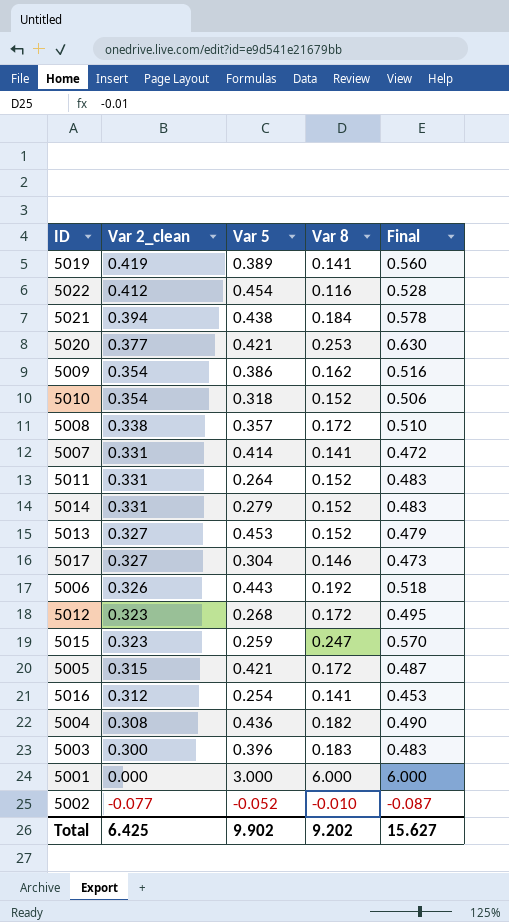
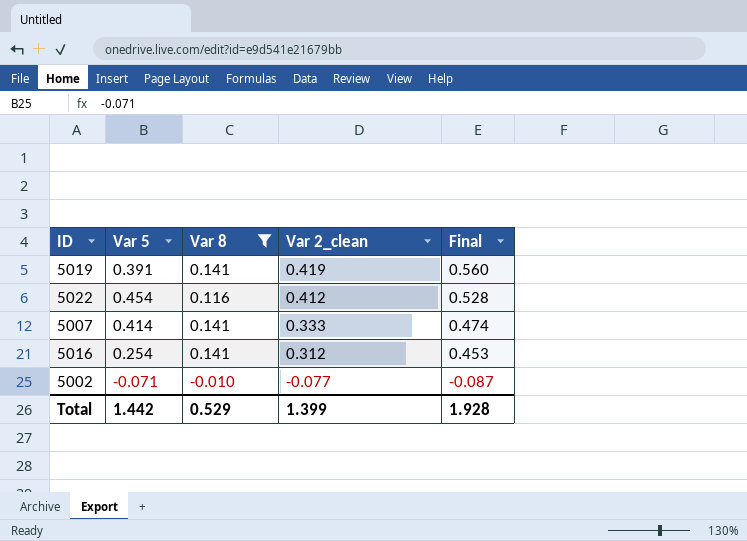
filter: none -> Var 8 <= 0.141
column Var 2_clean | position: 2 -> 4
5019 | Var 5: 0.389 -> 0.391
5007 | Var 2_clean: 0.331 -> 0.333
5007 | Final: 0.472 -> 0.474
5002 | Var 5: -0.052 -> -0.071
Total | Var 5: 9.902 -> 1.442
Total | Var 8: 9.202 -> 0.529
Total | Var 2_clean: 6.425 -> 1.399
Total | Final: 15.627 -> 1.928

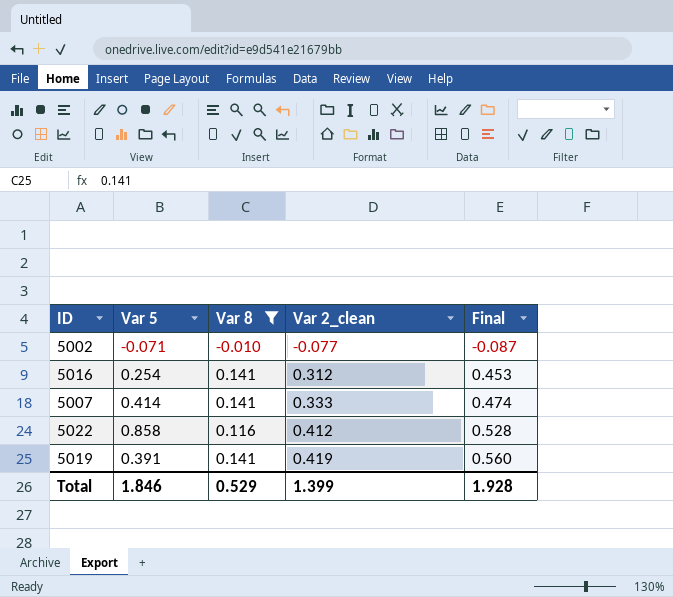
row order: Var 2_clean descending -> Var 2_clean ascending
5022 | Var 5: 0.454 -> 0.858
Total | Var 5: 1.442 -> 1.846

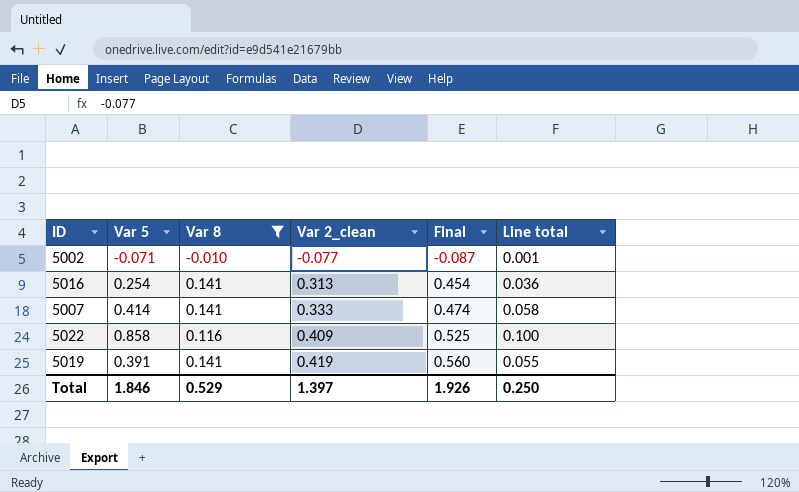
column Line total | formula: none -> [Var 5] * [Var 8]
5016 | Var 2_clean: 0.312 -> 0.313
5016 | Final: 0.453 -> 0.454
5022 | Var 2_clean: 0.412 -> 0.409
5022 | Final: 0.528 -> 0.525
Total | Var 2_clean: 1.399 -> 1.397
Total | Final: 1.928 -> 1.926

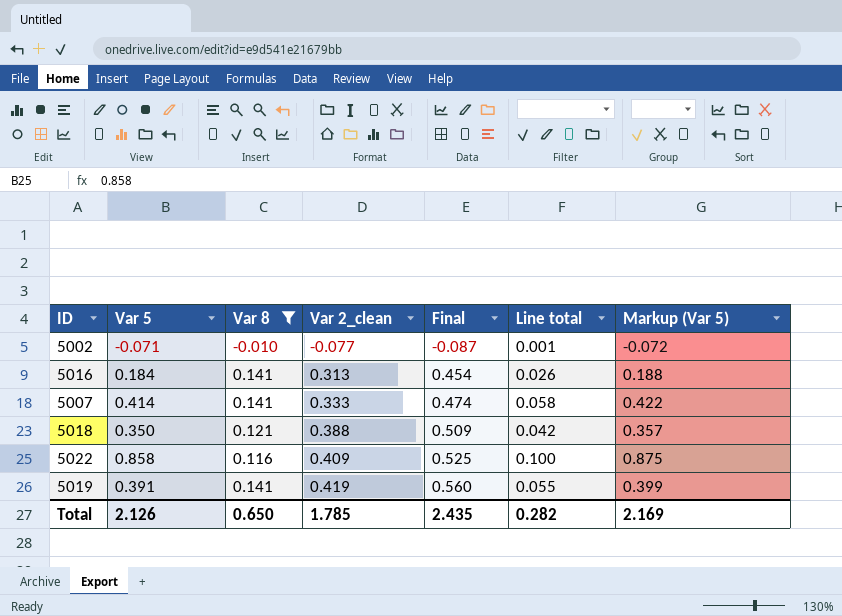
column Markup (Var 5) | formula: none -> [Var 5] * 1.02
5016 | Var 5: 0.254 -> 0.184
5016 | Line total: 0.036 -> 0.026
row 5018: none -> 0.350 | 0.121 | 0.388 | 0.509 | 0.042 | 0.357
Total | Var 5: 1.846 -> 2.126
Total | Var 8: 0.529 -> 0.650
Total | Var 2_clean: 1.397 -> 1.785
Total | Final: 1.926 -> 2.435
Total | Line total: 0.250 -> 0.282

